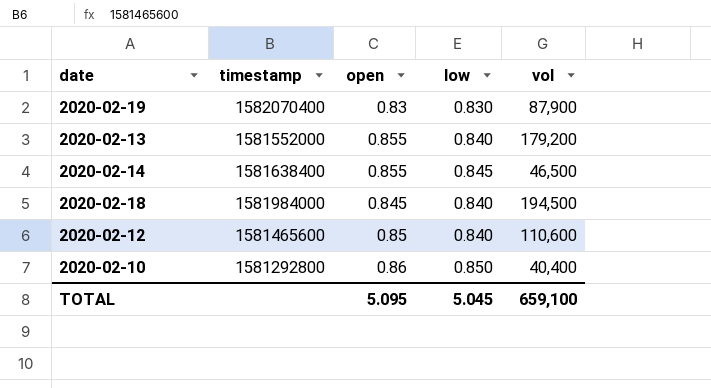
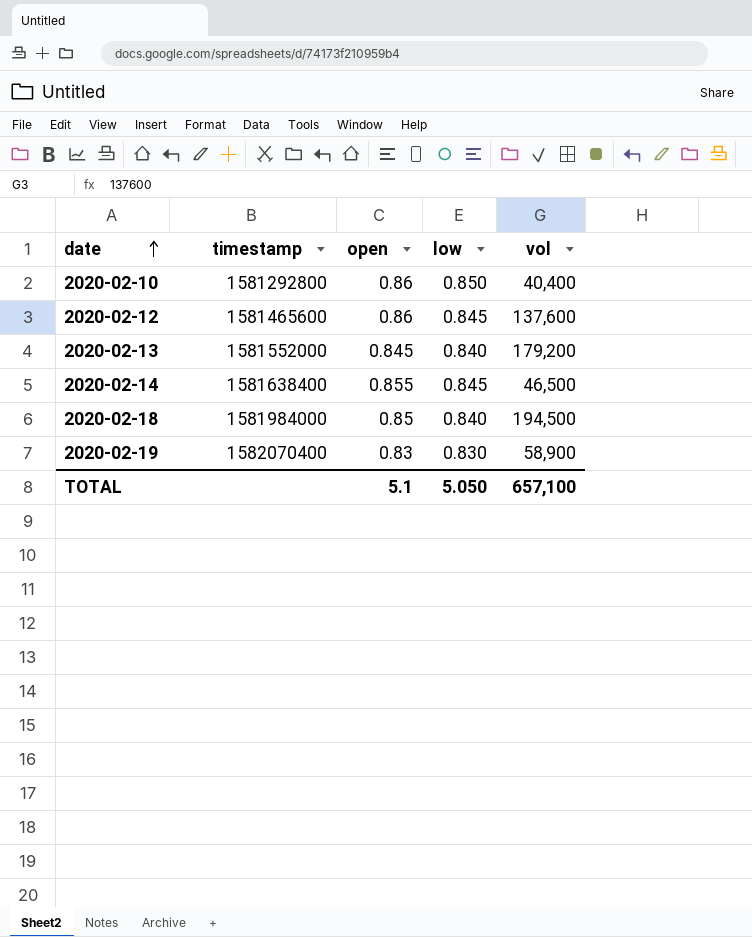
row order: none -> date ascending
2020-02-12 | open: 0.85 -> 0.86
2020-02-12 | low: 0.840 -> 0.845
2020-02-12 | vol: 110,600 -> 137,600
2020-02-13 | open: 0.855 -> 0.845
2020-02-18 | open: 0.845 -> 0.85
2020-02-19 | vol: 87,900 -> 58,900
TOTAL | open: 5.095 -> 5.1
TOTAL | low: 5.045 -> 5.050
TOTAL | vol: 659,100 -> 657,100

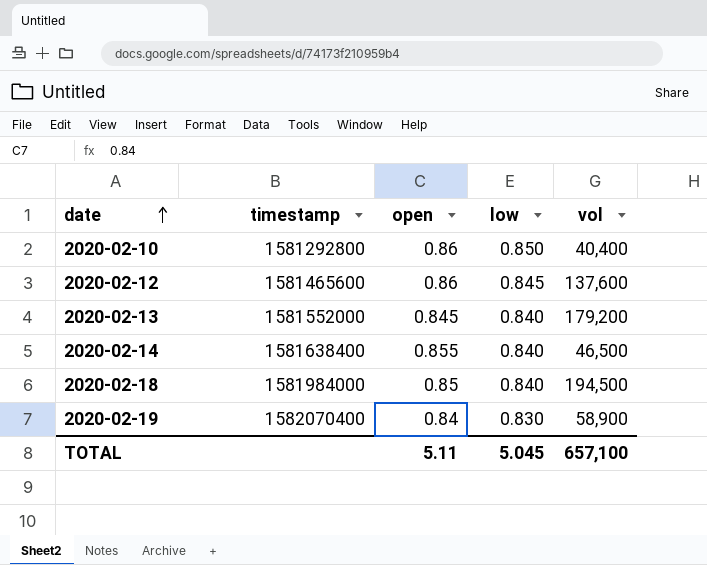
2020-02-14 | low: 0.845 -> 0.840
2020-02-19 | open: 0.83 -> 0.84
TOTAL | open: 5.1 -> 5.11
TOTAL | low: 5.050 -> 5.045

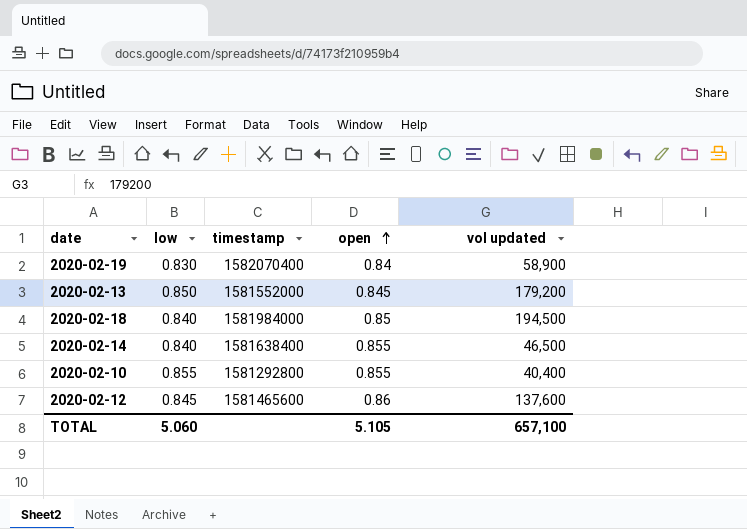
row order: date ascending -> open ascending
column low | position: 4 -> 2
column name: vol -> vol updated
2020-02-13 | low: 0.840 -> 0.850
2020-02-10 | low: 0.850 -> 0.855
2020-02-10 | open: 0.86 -> 0.855
TOTAL | low: 5.045 -> 5.060
TOTAL | open: 5.11 -> 5.105

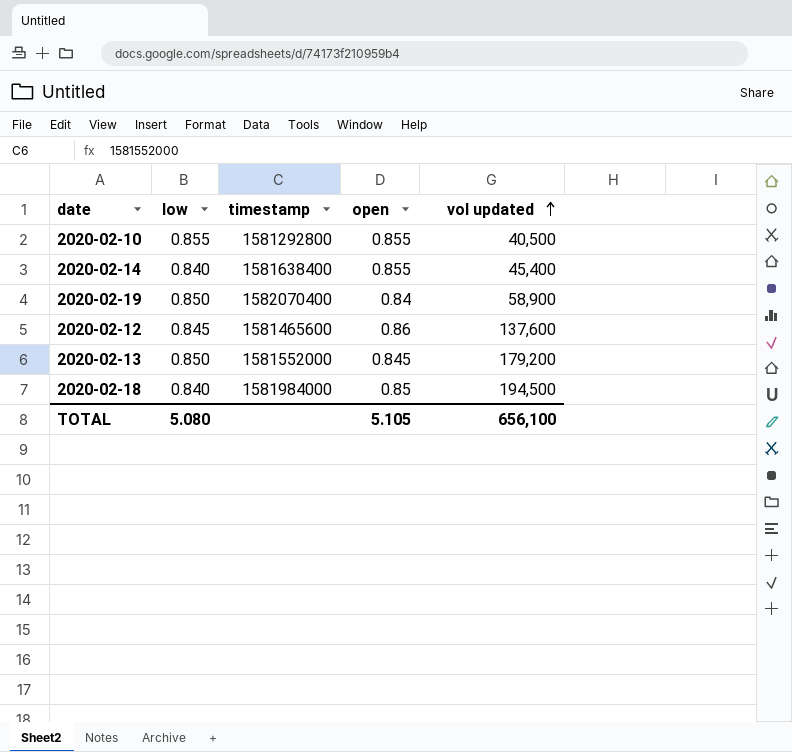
row order: open ascending -> vol updated ascending
2020-02-10 | vol updated: 40,400 -> 40,500
2020-02-14 | vol updated: 46,500 -> 45,400
2020-02-19 | low: 0.830 -> 0.850
TOTAL | low: 5.060 -> 5.080
TOTAL | vol updated: 657,100 -> 656,100

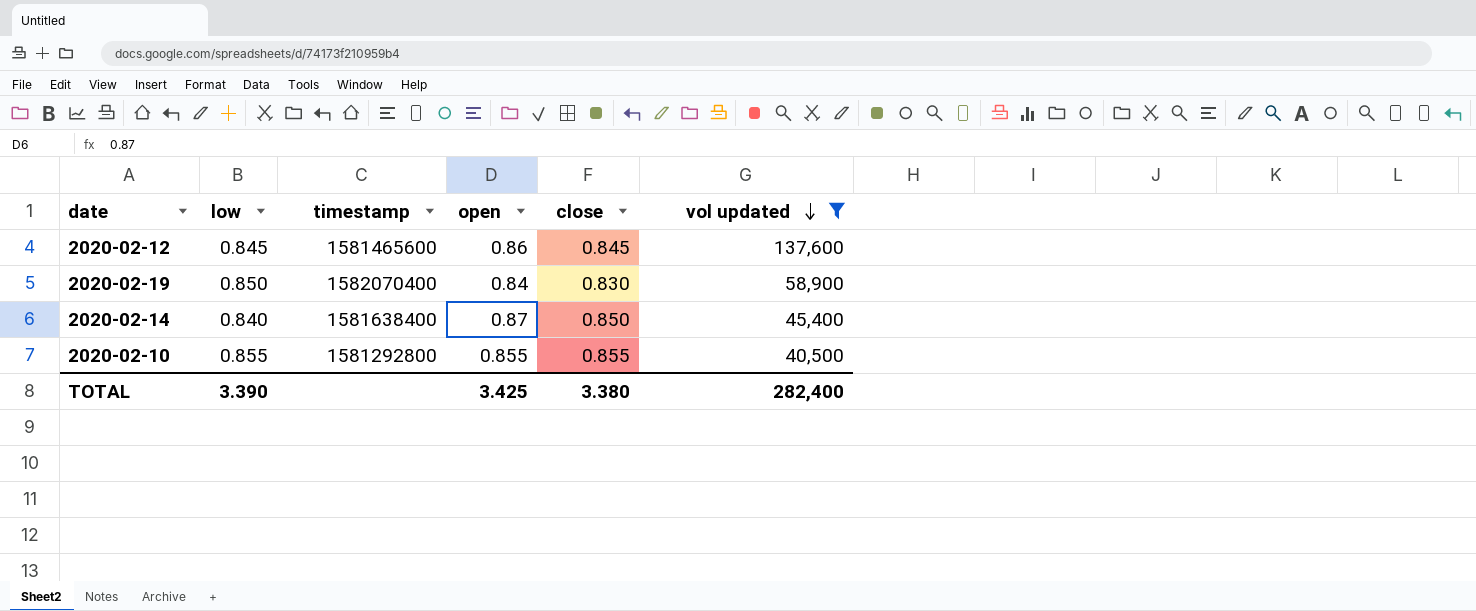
filter: none -> vol updated <= 137,600
row order: vol updated ascending -> vol updated descending
column close | position: none -> 5
2020-02-14 | open: 0.855 -> 0.87
TOTAL | low: 5.080 -> 3.390
TOTAL | open: 5.105 -> 3.425
TOTAL | vol updated: 656,100 -> 282,400

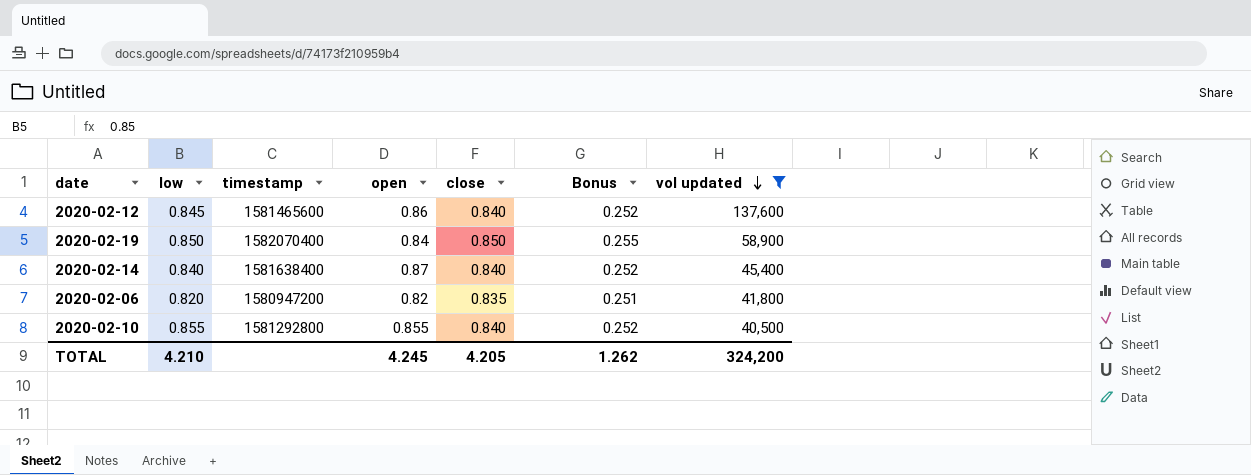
column Bonus | formula: none -> [close] * 0.3
2020-02-12 | close: 0.845 -> 0.840
2020-02-19 | close: 0.830 -> 0.850
2020-02-14 | close: 0.850 -> 0.840
row 2020-02-06: none -> 0.820 | 1580947200 | 0.82 | 0.835 | 0.251 | 41,800
2020-02-10 | close: 0.855 -> 0.840
TOTAL | low: 3.390 -> 4.210
TOTAL | open: 3.425 -> 4.245
TOTAL | close: 3.380 -> 4.205
TOTAL | vol updated: 282,400 -> 324,200

